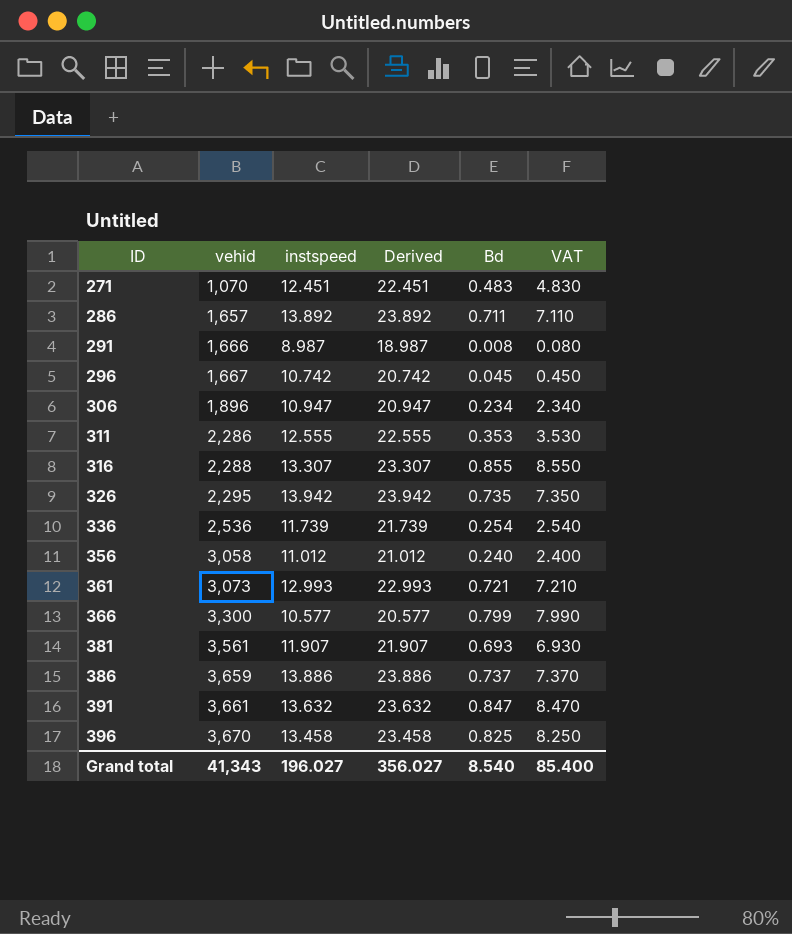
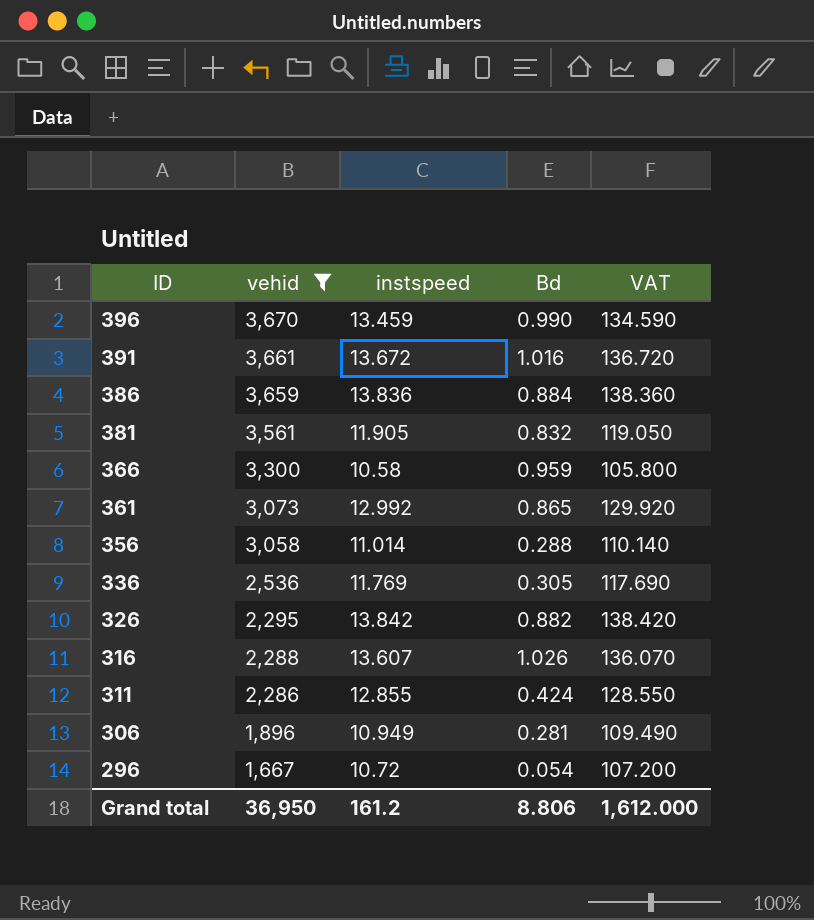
filter: none -> vehid >= 1,667
row order: ID ascending -> ID descending
column Derived | formula: [instspeed] + 10 -> none
column VAT | formula: [Bd] * 10 -> [instspeed] * 10
396 | instspeed: 13.458 -> 13.459
396 | Bd: 0.825 -> 0.990
391 | instspeed: 13.632 -> 13.672
391 | Bd: 0.847 -> 1.016
386 | instspeed: 13.886 -> 13.836
386 | Bd: 0.737 -> 0.884
381 | instspeed: 11.907 -> 11.905
381 | Bd: 0.693 -> 0.832
366 | instspeed: 10.577 -> 10.58
366 | Bd: 0.799 -> 0.959
361 | instspeed: 12.993 -> 12.992
361 | Bd: 0.721 -> 0.865
356 | instspeed: 11.012 -> 11.014
356 | Bd: 0.240 -> 0.288
336 | instspeed: 11.739 -> 11.769
336 | Bd: 0.254 -> 0.305
326 | instspeed: 13.942 -> 13.842
326 | Bd: 0.735 -> 0.882
316 | instspeed: 13.307 -> 13.607
316 | Bd: 0.855 -> 1.026
311 | instspeed: 12.555 -> 12.855
311 | Bd: 0.353 -> 0.424
306 | instspeed: 10.947 -> 10.949
306 | Bd: 0.234 -> 0.281
296 | instspeed: 10.742 -> 10.72
296 | Bd: 0.045 -> 0.054
Grand total | vehid: 41,343 -> 36,950
Grand total | instspeed: 196.027 -> 161.2
Grand total | Bd: 8.540 -> 8.806
Grand total | VAT: 85.400 -> 1,612.000

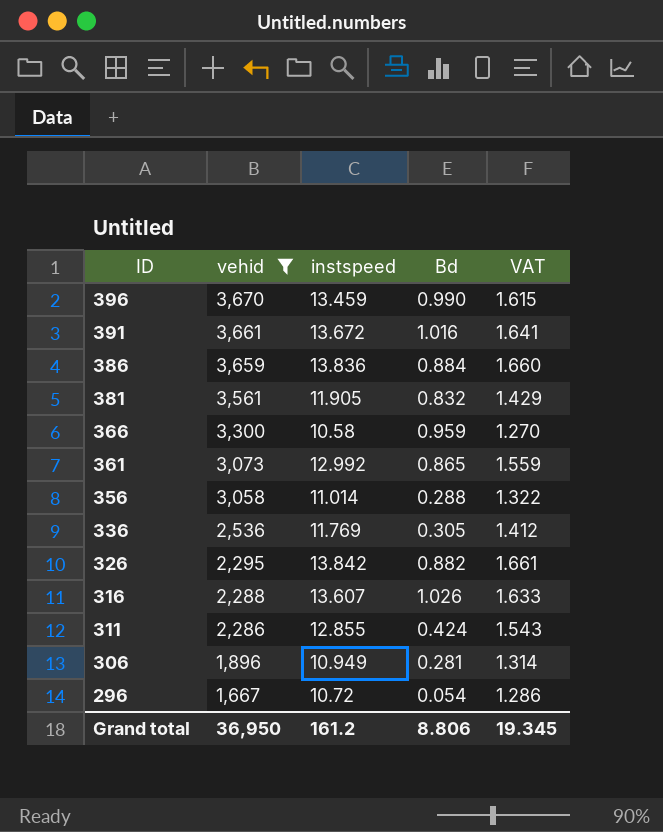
column VAT | formula: [instspeed] * 10 -> [instspeed] * 0.12
Grand total | VAT: 1,612.000 -> 19.345

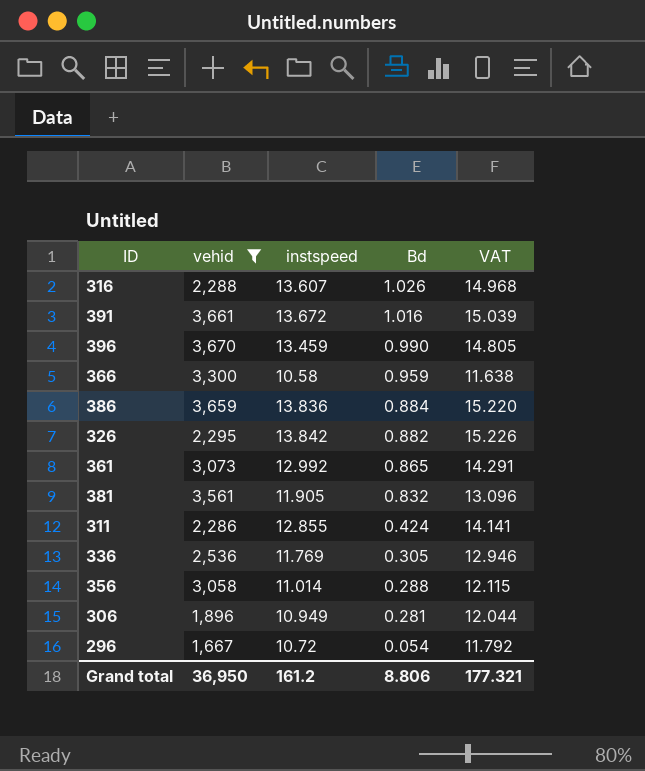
row order: ID descending -> Bd descending
column VAT | formula: [instspeed] * 0.12 -> [instspeed] * 1.1
Grand total | VAT: 19.345 -> 177.321

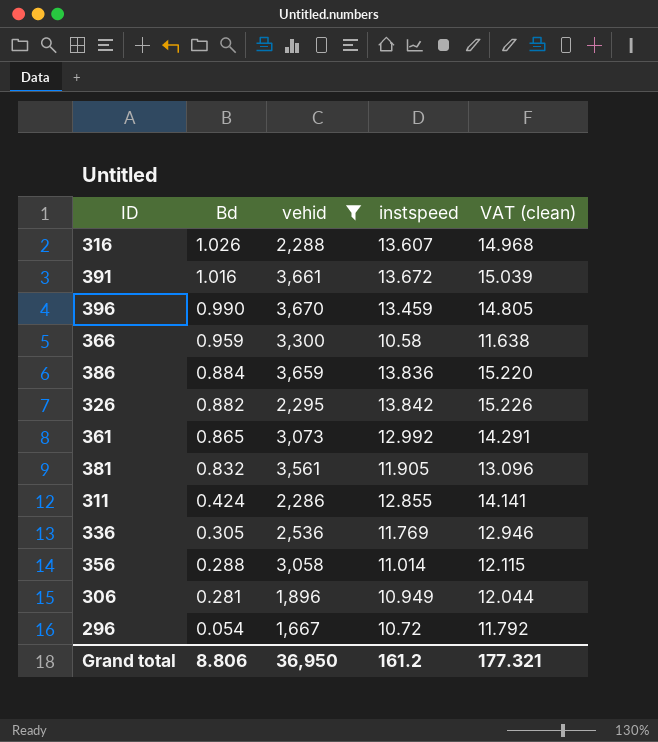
column Bd | position: 4 -> 2
column name: VAT -> VAT (clean)

